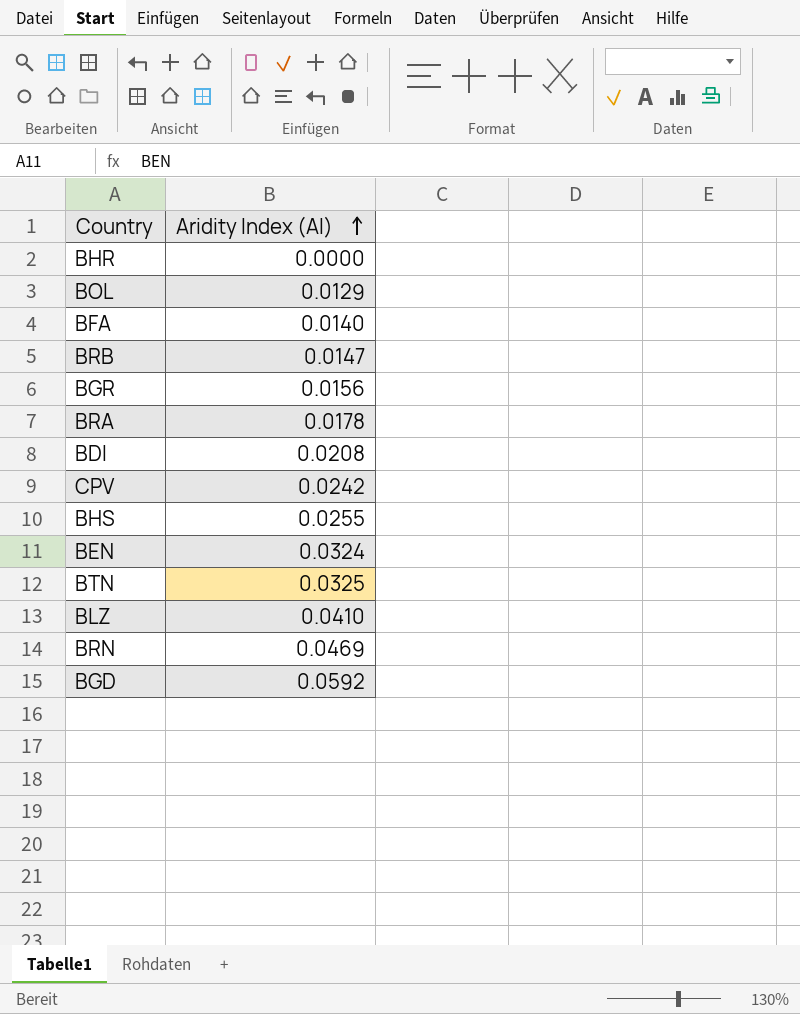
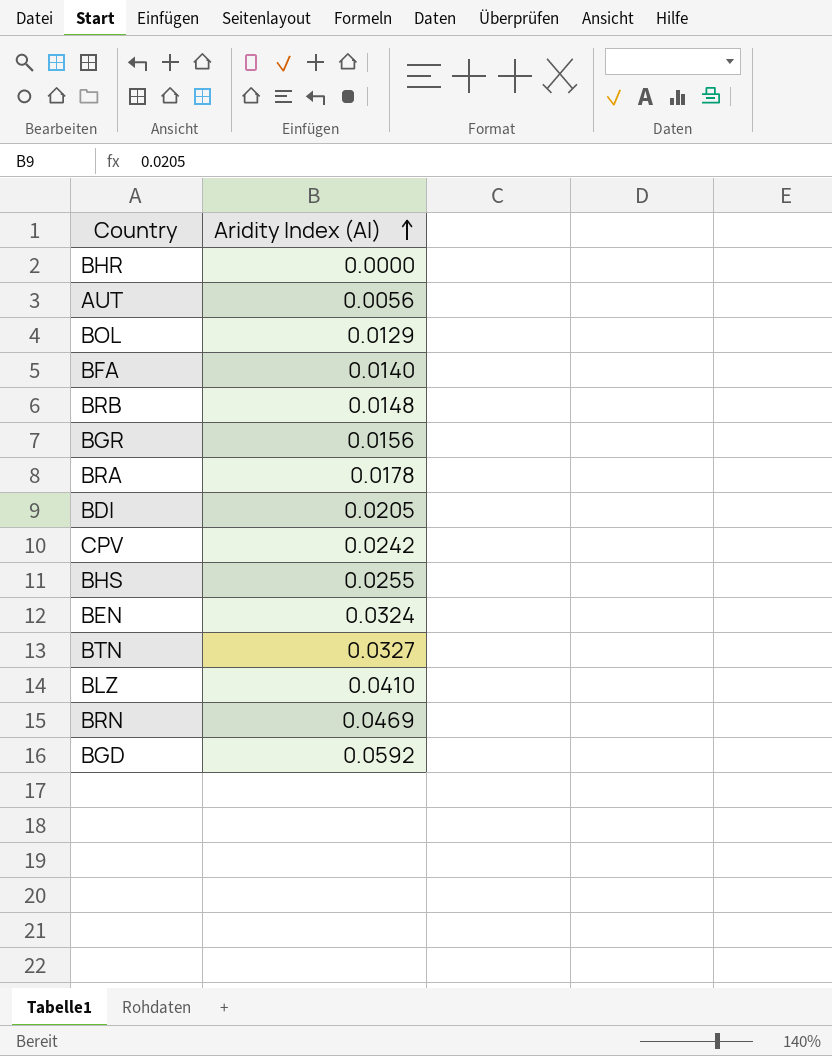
row AUT: none -> 0.0056
BRB | Aridity Index (AI): 0.0147 -> 0.0148
BDI | Aridity Index (AI): 0.0208 -> 0.0205
BTN | Aridity Index (AI): 0.0325 -> 0.0327

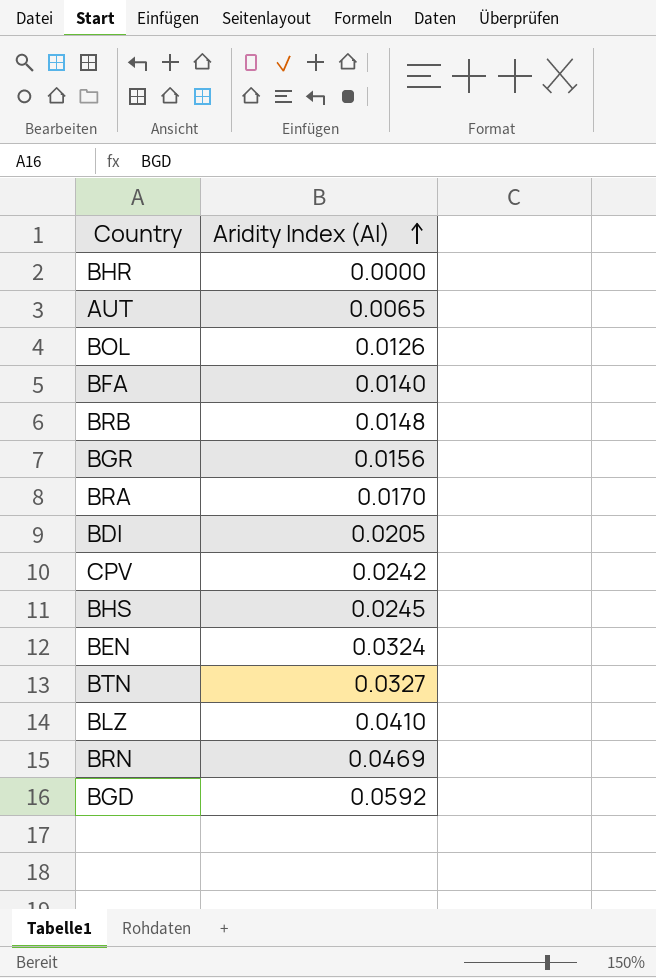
AUT | Aridity Index (AI): 0.0056 -> 0.0065
BOL | Aridity Index (AI): 0.0129 -> 0.0126
BRA | Aridity Index (AI): 0.0178 -> 0.0170
BHS | Aridity Index (AI): 0.0255 -> 0.0245

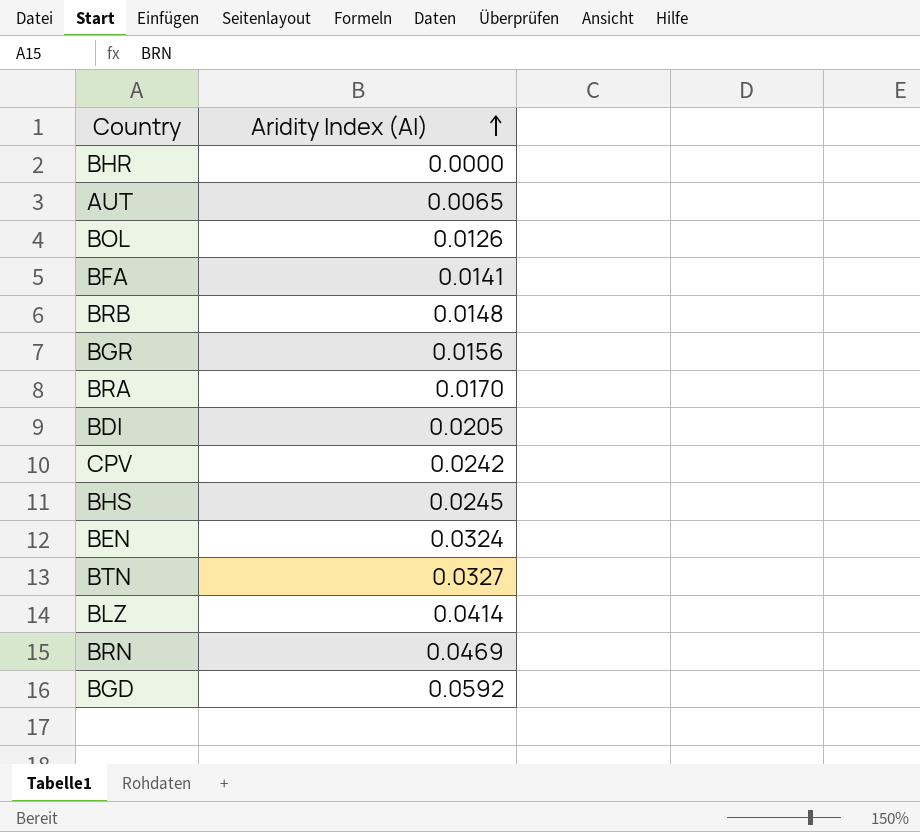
BFA | Aridity Index (AI): 0.0140 -> 0.0141
BLZ | Aridity Index (AI): 0.0410 -> 0.0414

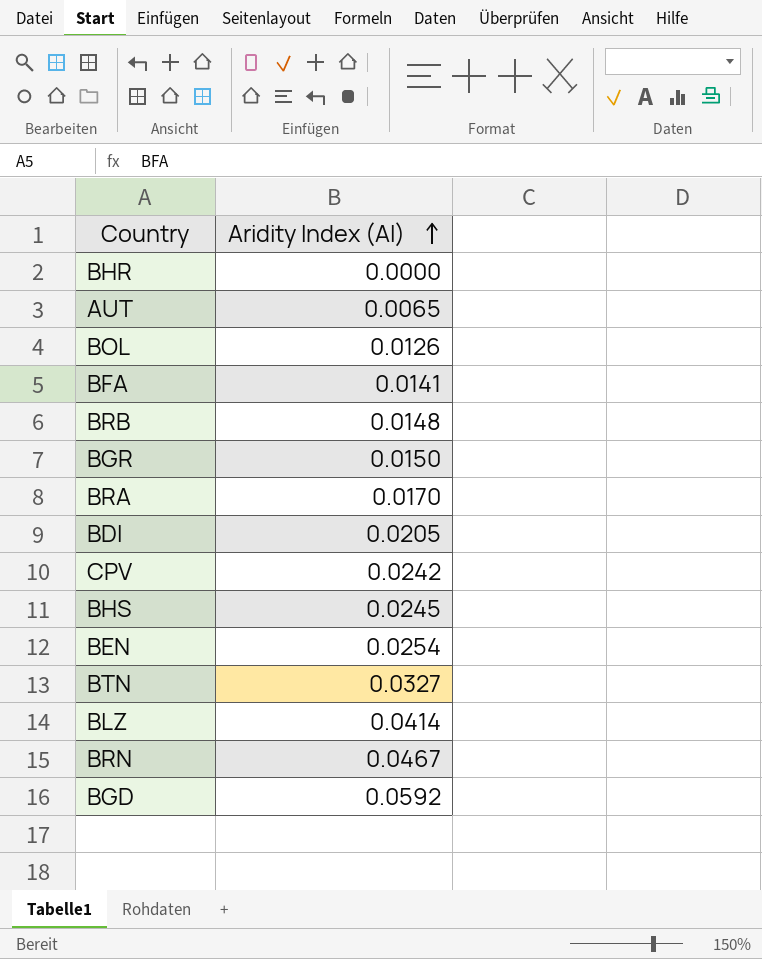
BGR | Aridity Index (AI): 0.0156 -> 0.0150
BEN | Aridity Index (AI): 0.0324 -> 0.0254
BRN | Aridity Index (AI): 0.0469 -> 0.0467

